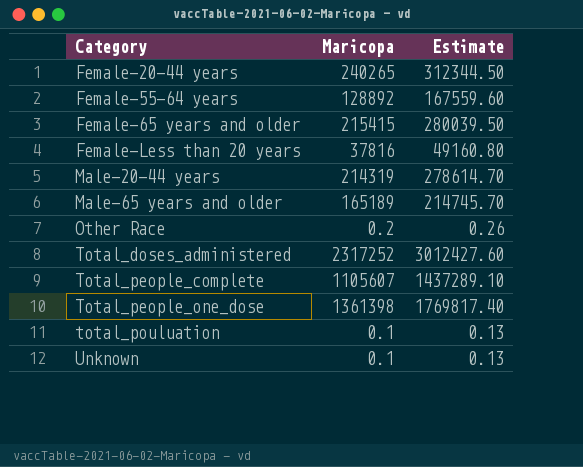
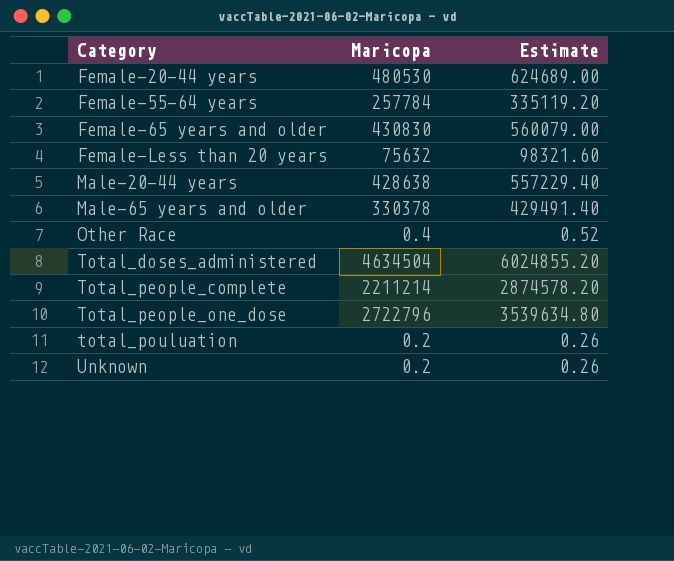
Female-20-44 years | Maricopa: 240265 -> 480530
Female-20-44 years | Estimate: 312344.50 -> 624689.00
Female-55-64 years | Maricopa: 128892 -> 257784
Female-55-64 years | Estimate: 167559.60 -> 335119.20
Female-65 years and older | Maricopa: 215415 -> 430830
Female-65 years and older | Estimate: 280039.50 -> 560079.00
Female-Less than 20 years | Maricopa: 37816 -> 75632
Female-Less than 20 years | Estimate: 49160.80 -> 98321.60
Male-20-44 years | Maricopa: 214319 -> 428638
Male-20-44 years | Estimate: 278614.70 -> 557229.40
Male-65 years and older | Maricopa: 165189 -> 330378
Male-65 years and older | Estimate: 214745.70 -> 429491.40
Other Race | Maricopa: 0.2 -> 0.4
Other Race | Estimate: 0.26 -> 0.52
Total_doses_administered | Maricopa: 2317252 -> 4634504
Total_doses_administered | Estimate: 3012427.60 -> 6024855.20
Total_people_complete | Maricopa: 1105607 -> 2211214
Total_people_complete | Estimate: 1437289.10 -> 2874578.20
Total_people_one_dose | Maricopa: 1361398 -> 2722796
Total_people_one_dose | Estimate: 1769817.40 -> 3539634.80
total_pouluation | Maricopa: 0.1 -> 0.2
total_pouluation | Estimate: 0.13 -> 0.26
Unknown | Maricopa: 0.1 -> 0.2
Unknown | Estimate: 0.13 -> 0.26

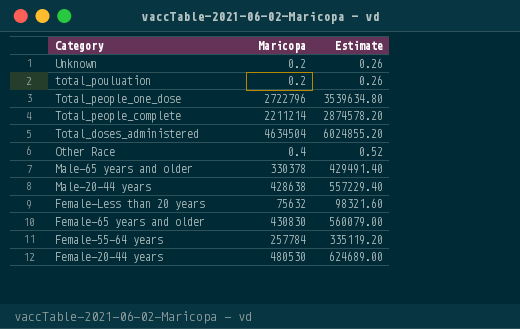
row order: Category ascending -> Category descending

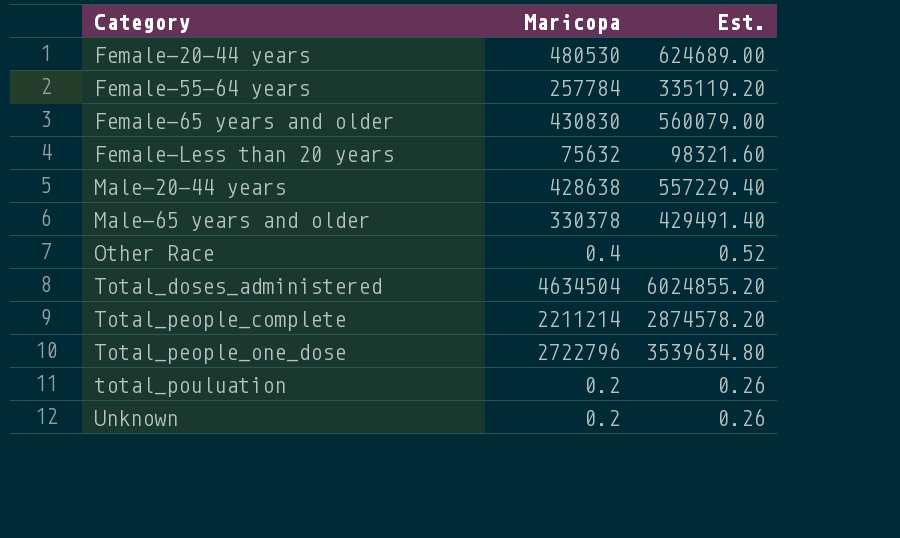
row order: Category descending -> Category ascending
column name: Estimate -> Est.

